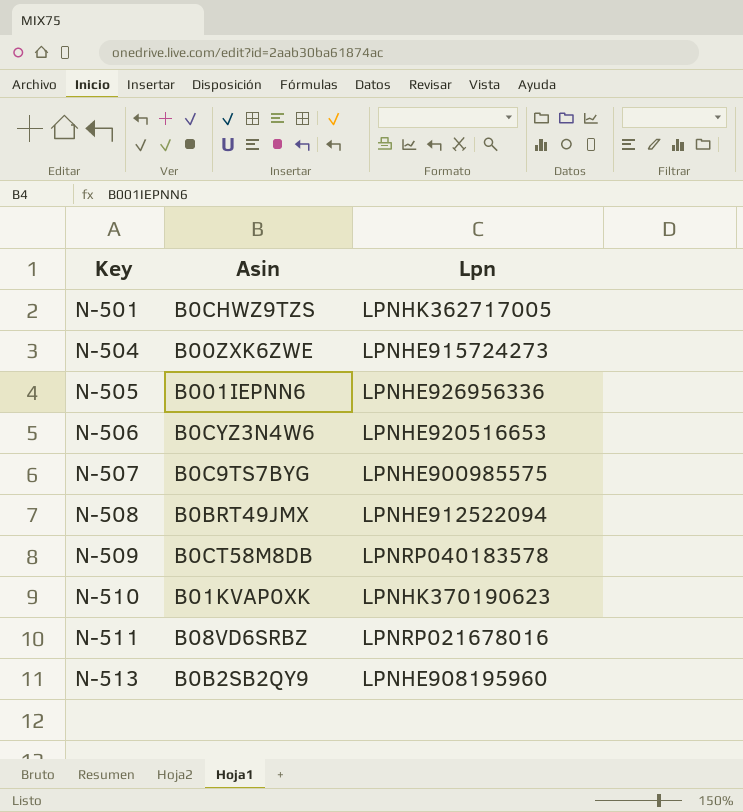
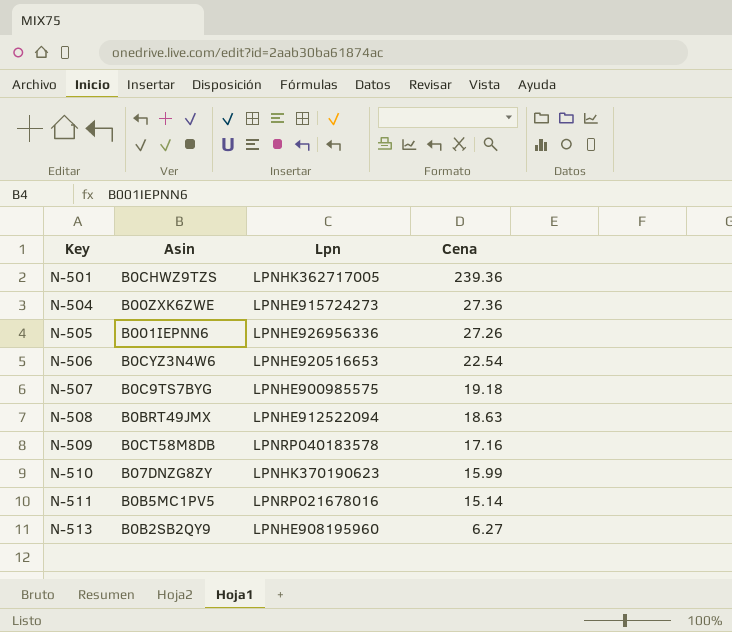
column Cena | position: none -> 4
N-510 | Asin: B01KVAP0XK -> B07DNZG8ZY
N-511 | Asin: B08VD6SRBZ -> B0B5MC1PV5

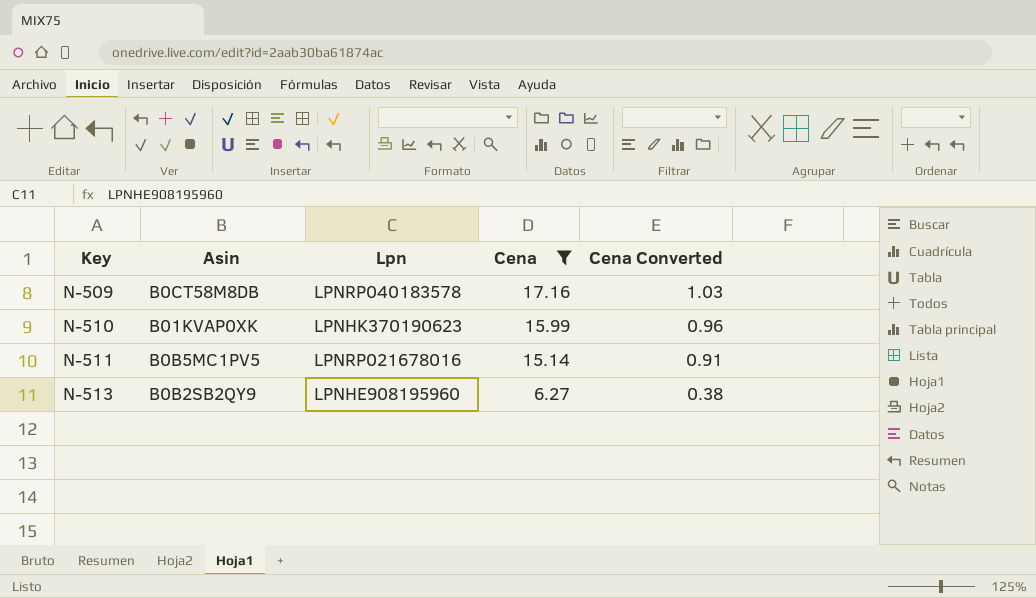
filter: none -> Cena <= 17.16
column Cena Converted | formula: none -> [Cena] * 0.06
N-510 | Asin: B07DNZG8ZY -> B01KVAP0XK

